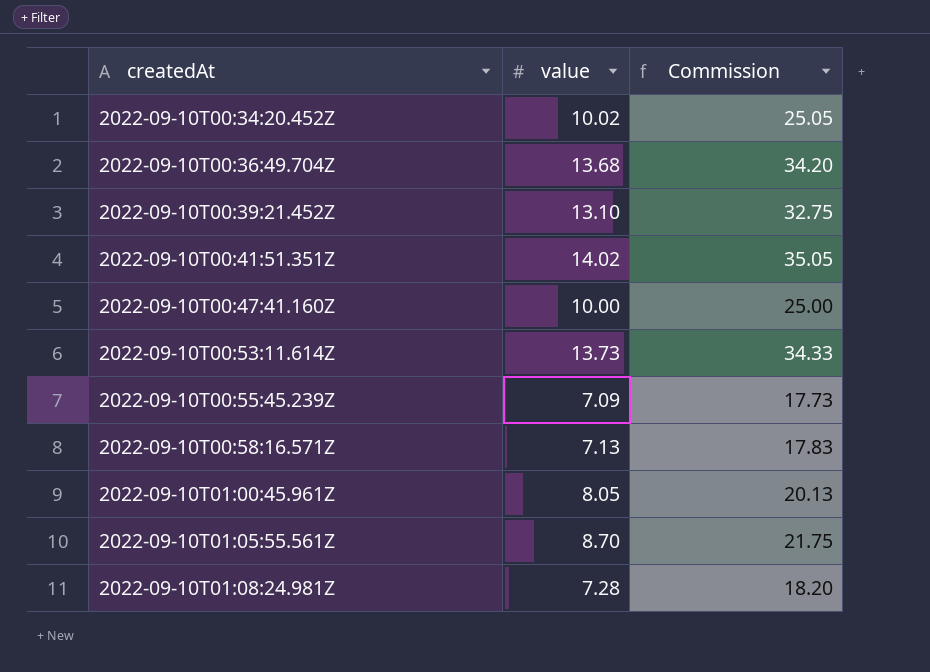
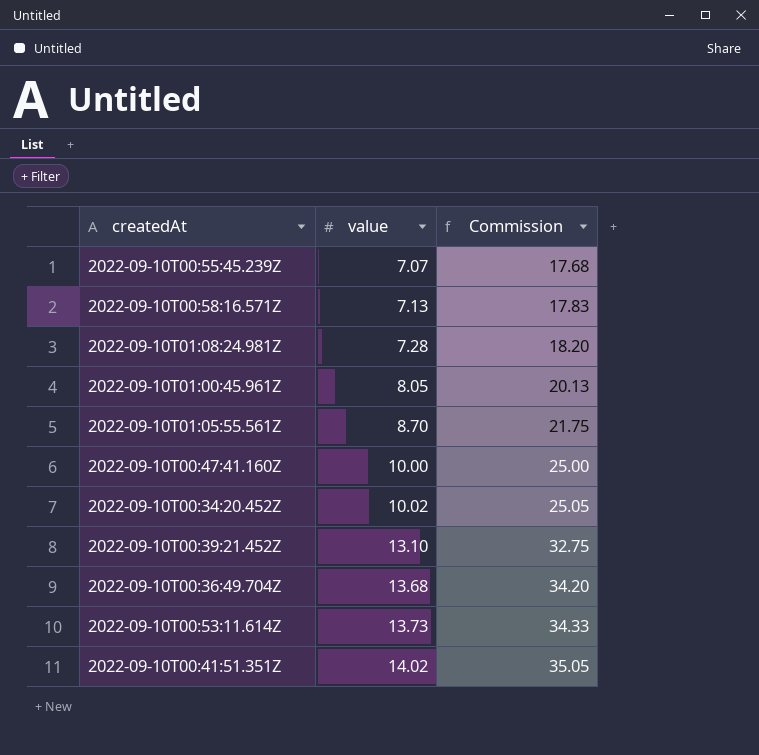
row order: createdAt ascending -> value ascending
2022-09-10T00:55:45.239Z | value: 7.09 -> 7.07
2022-09-10T00:55:45.239Z | Commission: 17.73 -> 17.68

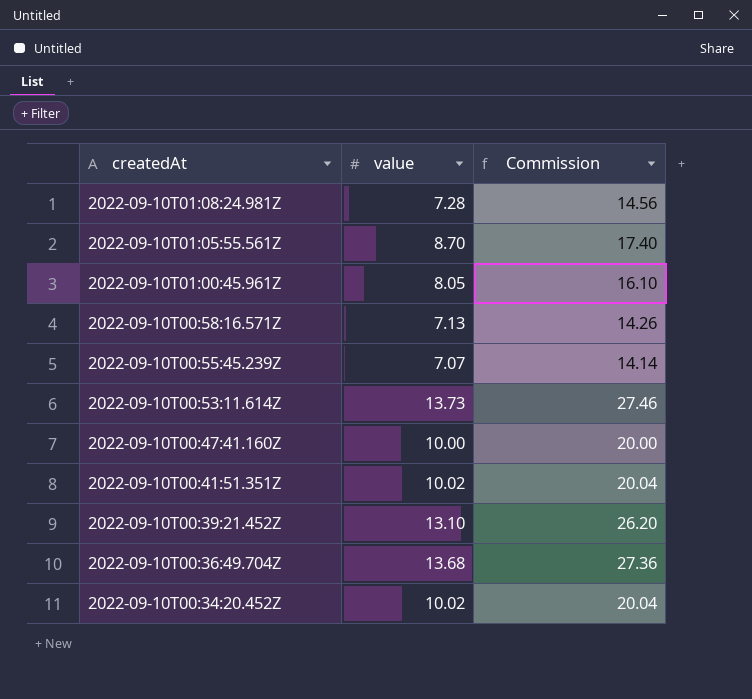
row order: value ascending -> createdAt descending
column Commission | formula: [value] * 2.5 -> [value] * 2
2022-09-10T00:41:51.351Z | value: 14.02 -> 10.02

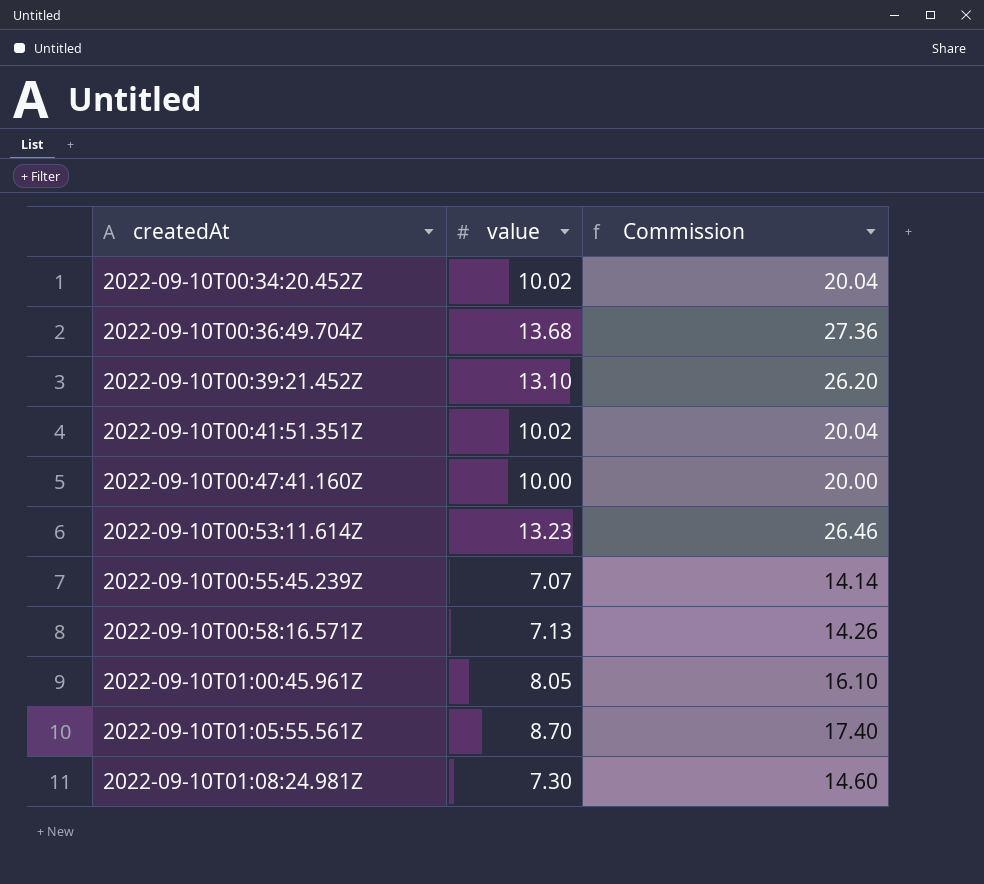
row order: createdAt descending -> createdAt ascending
2022-09-10T00:53:11.614Z | value: 13.73 -> 13.23
2022-09-10T00:53:11.614Z | Commission: 27.46 -> 26.46
2022-09-10T01:08:24.981Z | value: 7.28 -> 7.30
2022-09-10T01:08:24.981Z | Commission: 14.56 -> 14.60

